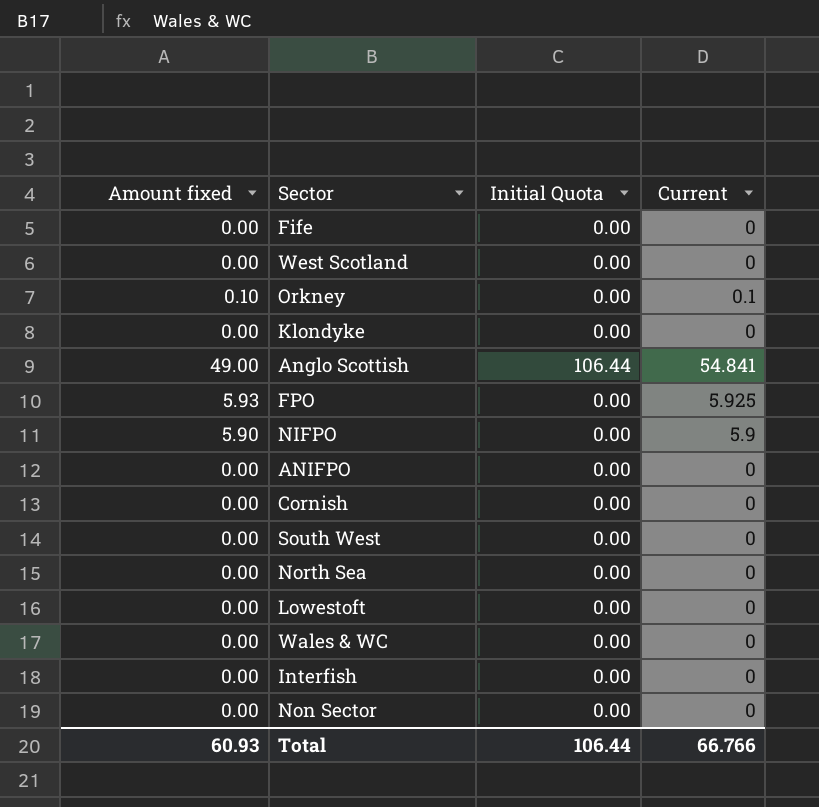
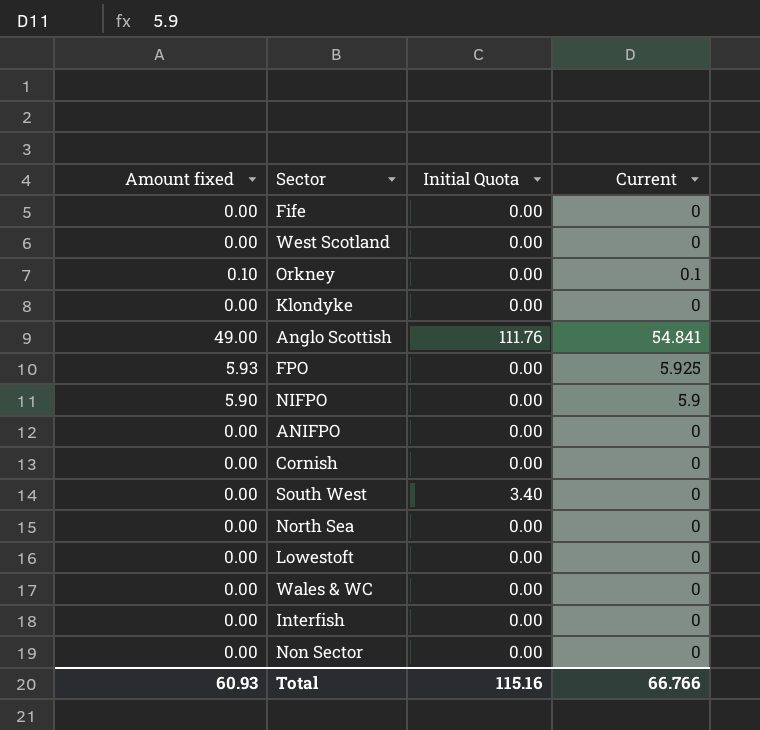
Anglo Scottish | Initial Quota: 106.44 -> 111.76
South West | Initial Quota: 0.00 -> 3.40
Total | Initial Quota: 106.44 -> 115.16

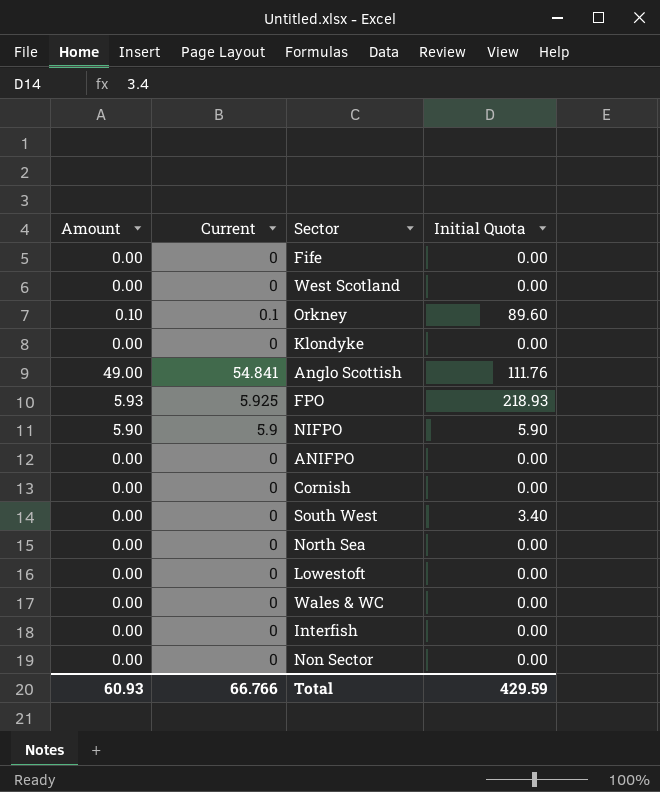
column name: Amount fixed -> Amount
column Current | position: 4 -> 2
Orkney | Initial Quota: 0.00 -> 89.60
FPO | Initial Quota: 0.00 -> 218.93
NIFPO | Initial Quota: 0.00 -> 5.90
Total | Initial Quota: 115.16 -> 429.59

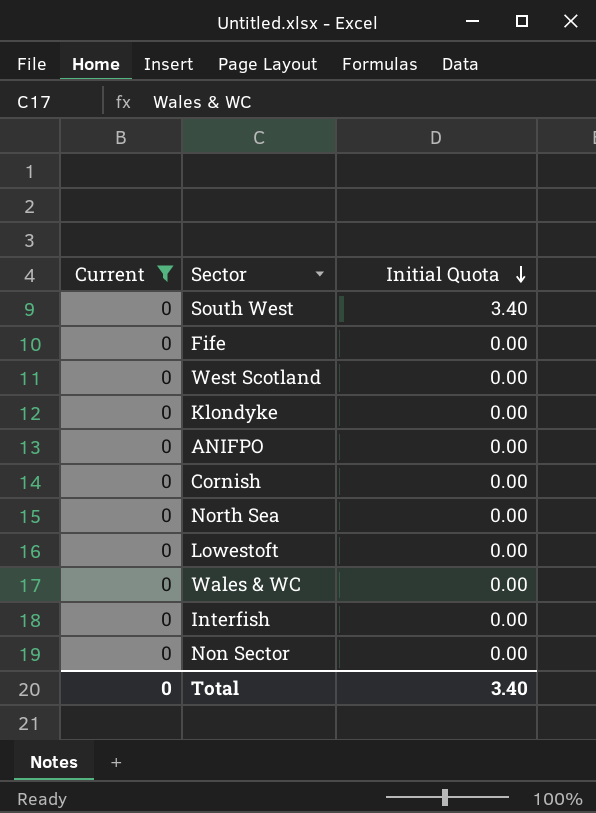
filter: none -> Current = 0
row order: none -> Initial Quota descending
column Amount | position: 1 -> none
Total | Current: 66.766 -> 0
Total | Initial Quota: 429.59 -> 3.40

